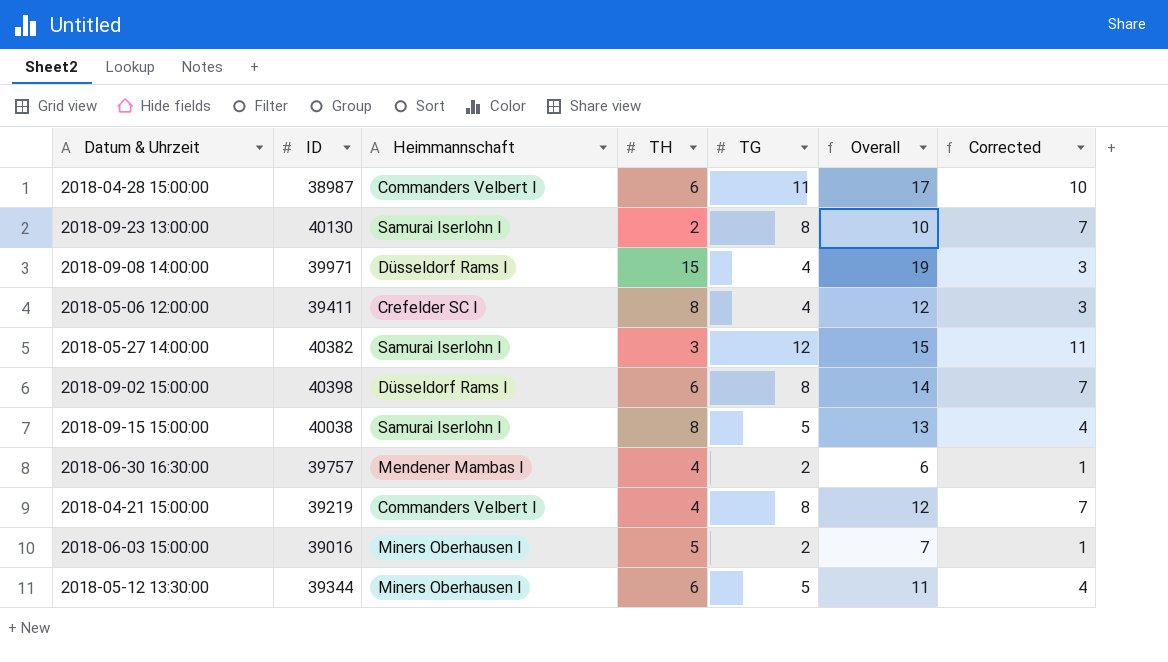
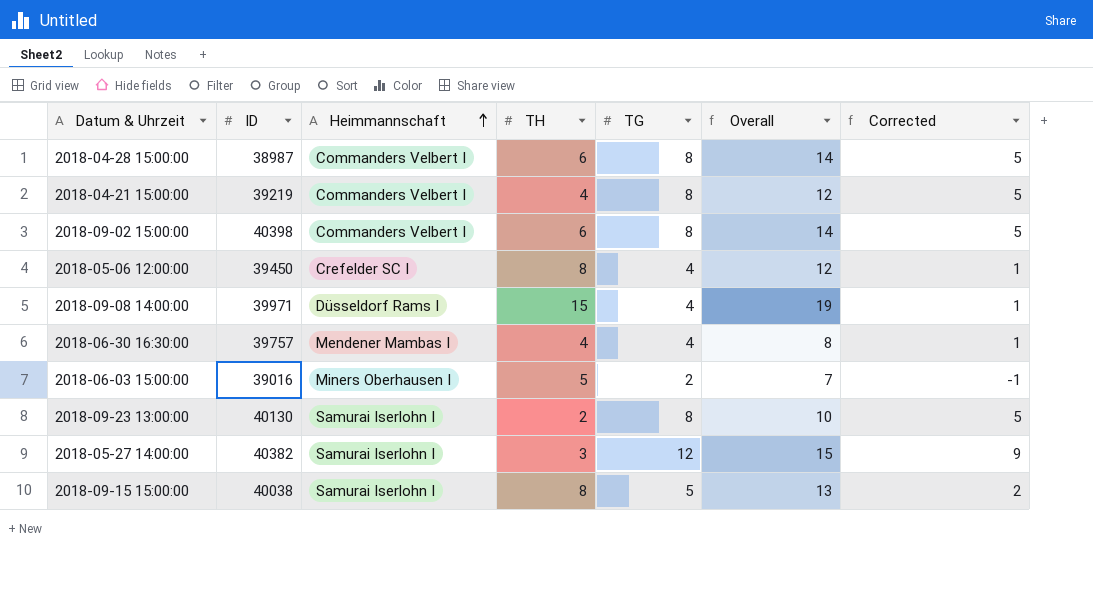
row order: none -> Heimmannschaft ascending
column Corrected | formula: [TG] - 1 -> [TG] - 3
row 2018-05-12 13:30:00: 39344 | Miners Oberhausen I | 6 | 5 | 11 | 4 -> none
2018-04-28 15:00:00 | TG: 11 -> 8
2018-04-28 15:00:00 | Overall: 17 -> 14
2018-09-02 15:00:00 | Heimmannschaft: Düsseldorf Rams I -> Commanders Velbert I
2018-05-06 12:00:00 | ID: 39411 -> 39450
2018-06-30 16:30:00 | TG: 2 -> 4
2018-06-30 16:30:00 | Overall: 6 -> 8

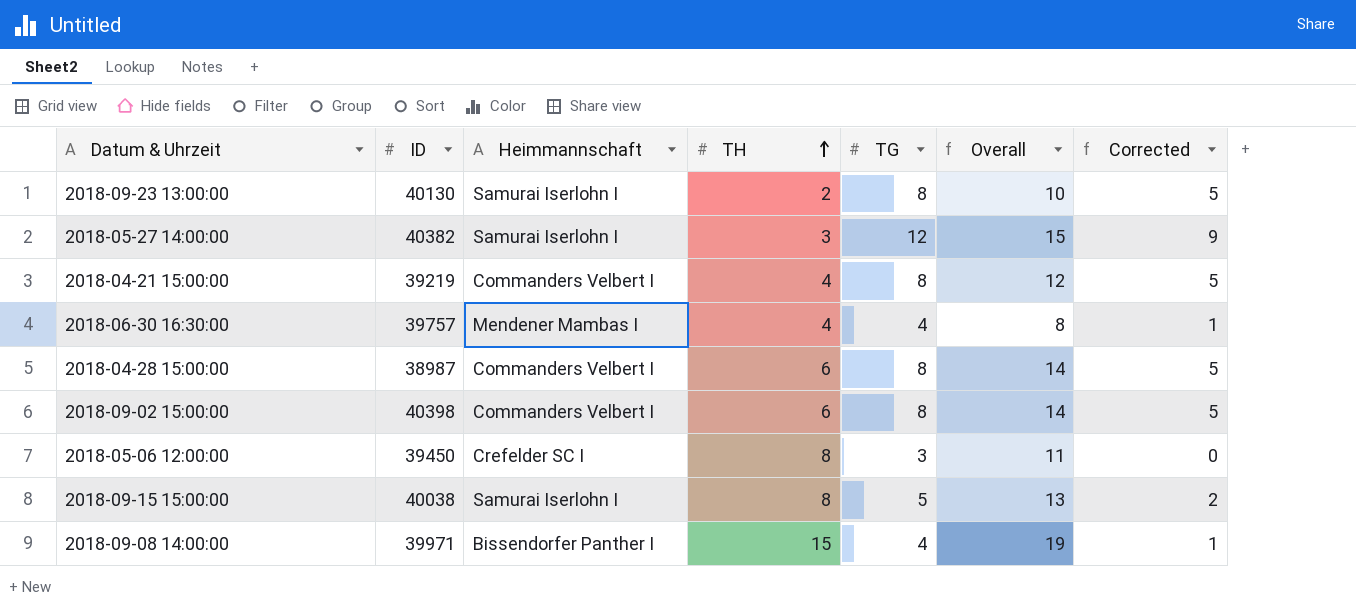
row order: Heimmannschaft ascending -> TH ascending
row 2018-06-03 15:00:00: 39016 | Miners Oberhausen I | 5 | 2 | 7 | -1 -> none
2018-05-06 12:00:00 | TG: 4 -> 3
2018-05-06 12:00:00 | Overall: 12 -> 11
2018-05-06 12:00:00 | Corrected: 1 -> 0
2018-09-08 14:00:00 | Heimmannschaft: Düsseldorf Rams I -> Bissendorfer Panther I

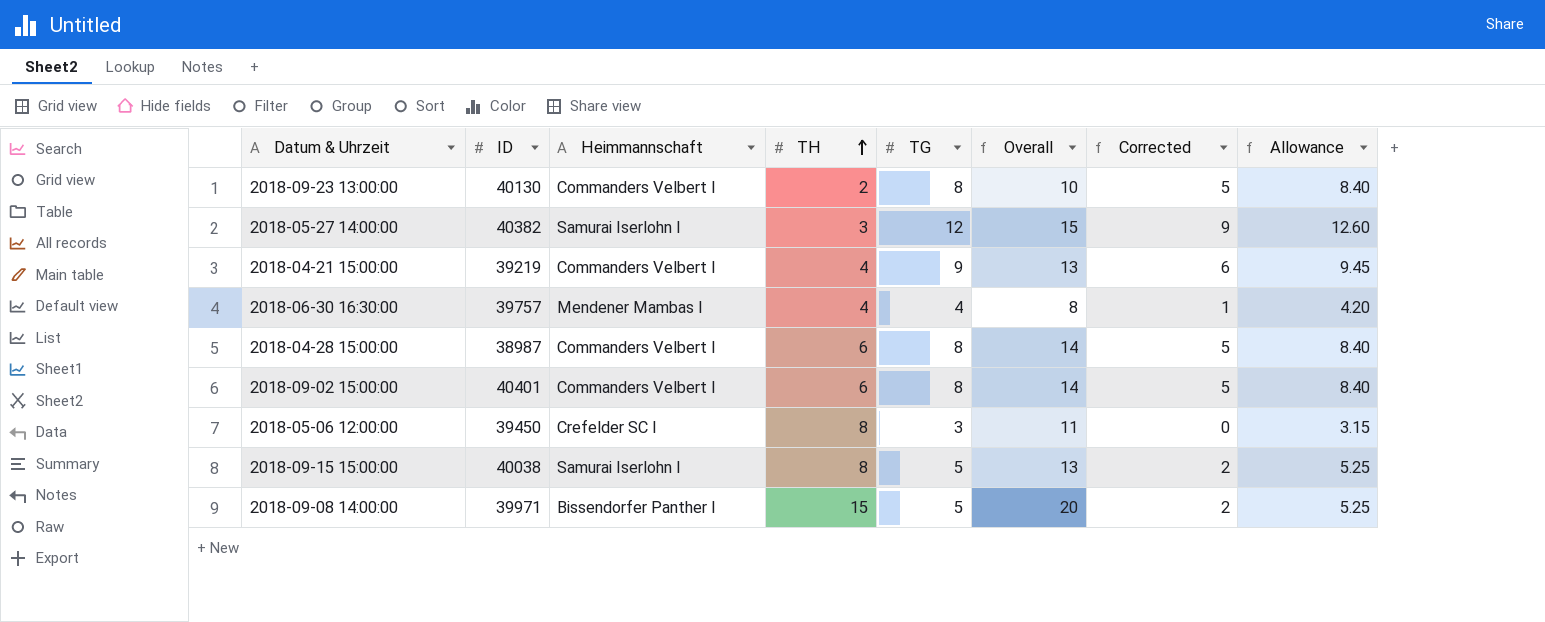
column Allowance | formula: none -> [TG] * 1.05
2018-09-23 13:00:00 | Heimmannschaft: Samurai Iserlohn I -> Commanders Velbert I
2018-04-21 15:00:00 | TG: 8 -> 9
2018-04-21 15:00:00 | Overall: 12 -> 13
2018-04-21 15:00:00 | Corrected: 5 -> 6
2018-09-02 15:00:00 | ID: 40398 -> 40401
2018-09-08 14:00:00 | TG: 4 -> 5
2018-09-08 14:00:00 | Overall: 19 -> 20
2018-09-08 14:00:00 | Corrected: 1 -> 2

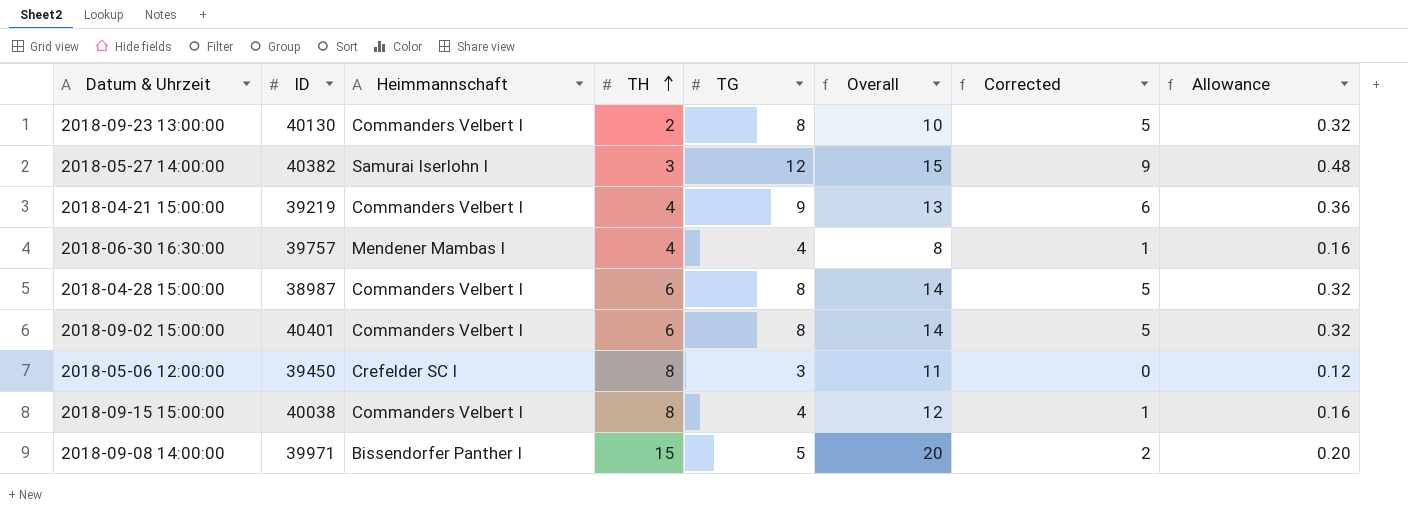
column Allowance | formula: [TG] * 1.05 -> [TG] * 0.04
2018-09-15 15:00:00 | Heimmannschaft: Samurai Iserlohn I -> Commanders Velbert I
2018-09-15 15:00:00 | TG: 5 -> 4
2018-09-15 15:00:00 | Overall: 13 -> 12
2018-09-15 15:00:00 | Corrected: 2 -> 1

